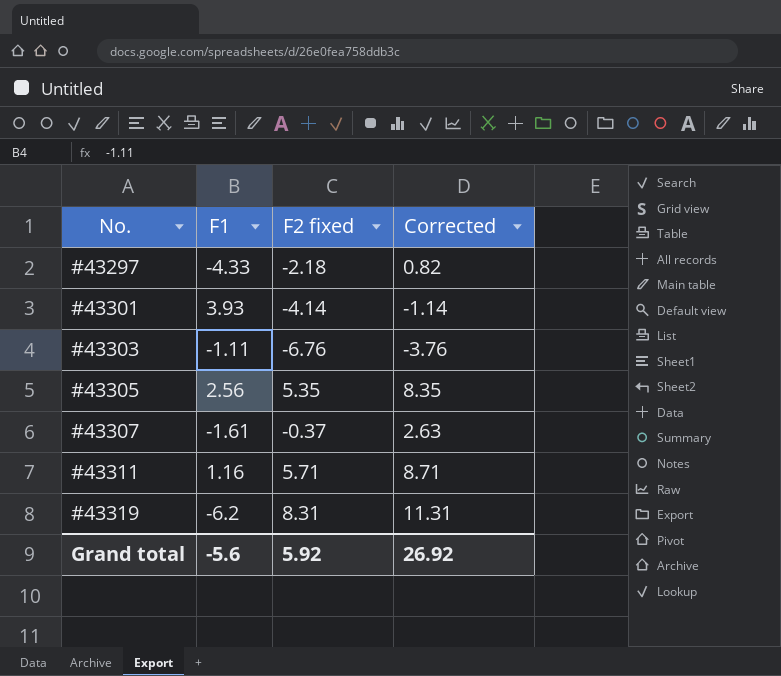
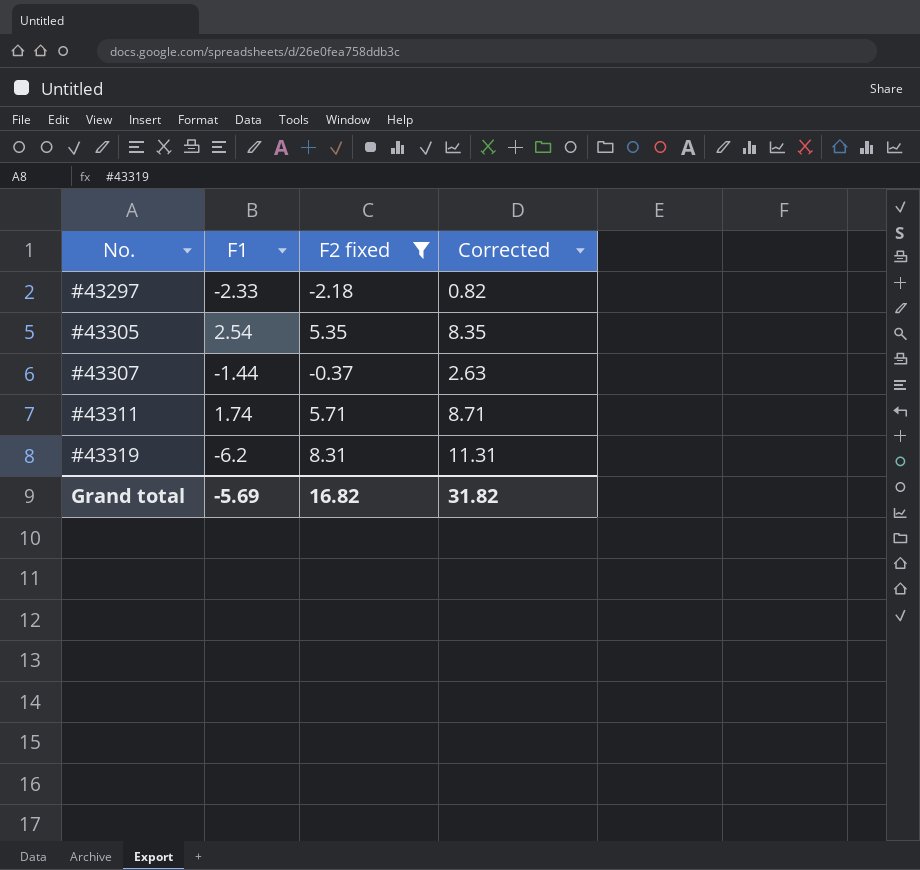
filter: none -> F2 fixed >= -2.18
#43297 | F1: -4.33 -> -2.33
#43305 | F1: 2.56 -> 2.54
#43307 | F1: -1.61 -> -1.44
#43311 | F1: 1.16 -> 1.74
Grand total | F1: -5.6 -> -5.69
Grand total | F2 fixed: 5.92 -> 16.82
Grand total | Corrected: 26.92 -> 31.82

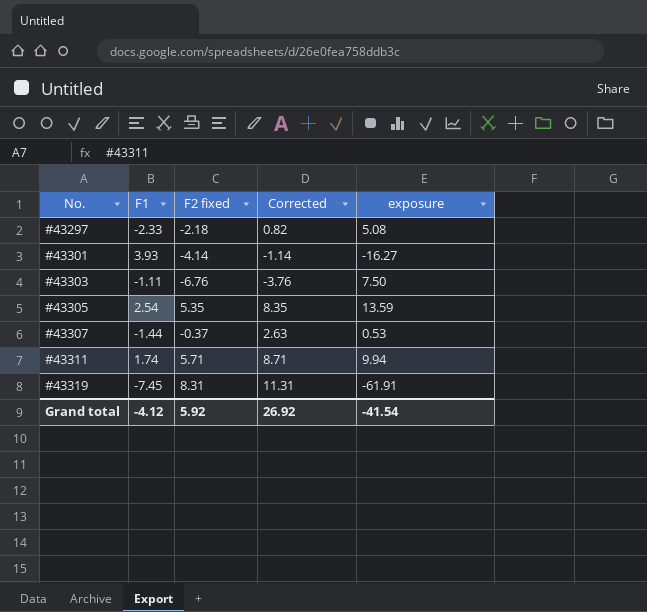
filter: F2 fixed >= -2.18 -> none
column exposure | formula: none -> [F1] * [F2 fixed]
#43319 | F1: -6.2 -> -7.45
Grand total | F1: -5.69 -> -4.12
Grand total | F2 fixed: 16.82 -> 5.92
Grand total | Corrected: 31.82 -> 26.92

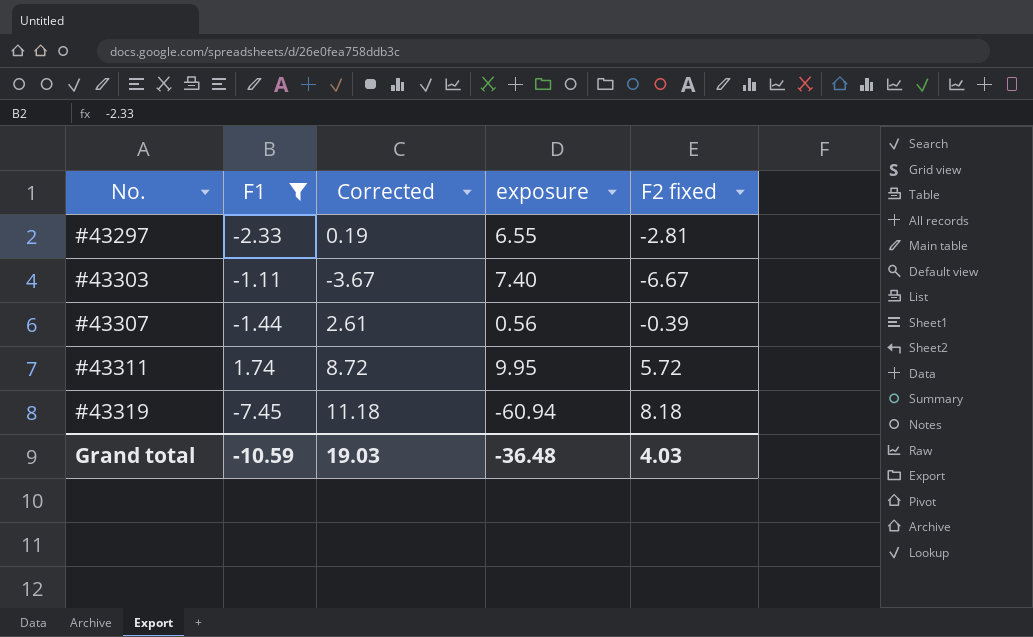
filter: none -> F1 <= 1.74
column F2 fixed | position: 3 -> 5
#43297 | Corrected: 0.82 -> 0.19
#43297 | exposure: 5.08 -> 6.55
#43297 | F2 fixed: -2.18 -> -2.81
#43303 | Corrected: -3.76 -> -3.67
#43303 | exposure: 7.50 -> 7.40
#43303 | F2 fixed: -6.76 -> -6.67
#43307 | Corrected: 2.63 -> 2.61
#43307 | exposure: 0.53 -> 0.56
#43307 | F2 fixed: -0.37 -> -0.39
#43311 | Corrected: 8.71 -> 8.72
#43311 | exposure: 9.94 -> 9.95
#43311 | F2 fixed: 5.71 -> 5.72
#43319 | Corrected: 11.31 -> 11.18
#43319 | exposure: -61.91 -> -60.94
#43319 | F2 fixed: 8.31 -> 8.18
Grand total | F1: -4.12 -> -10.59
Grand total | Corrected: 26.92 -> 19.03
Grand total | exposure: -41.54 -> -36.48
Grand total | F2 fixed: 5.92 -> 4.03

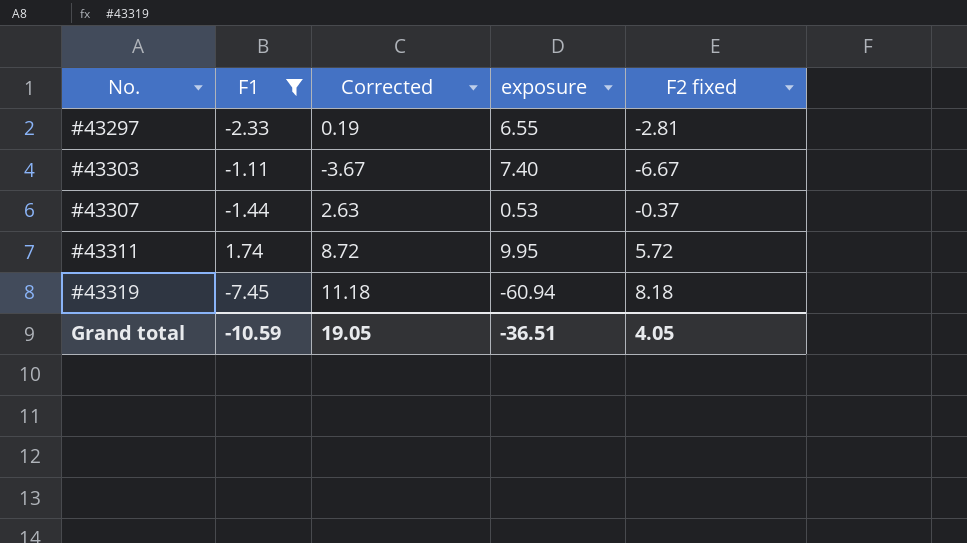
#43307 | Corrected: 2.61 -> 2.63
#43307 | exposure: 0.56 -> 0.53
#43307 | F2 fixed: -0.39 -> -0.37
Grand total | Corrected: 19.03 -> 19.05
Grand total | exposure: -36.48 -> -36.51
Grand total | F2 fixed: 4.03 -> 4.05

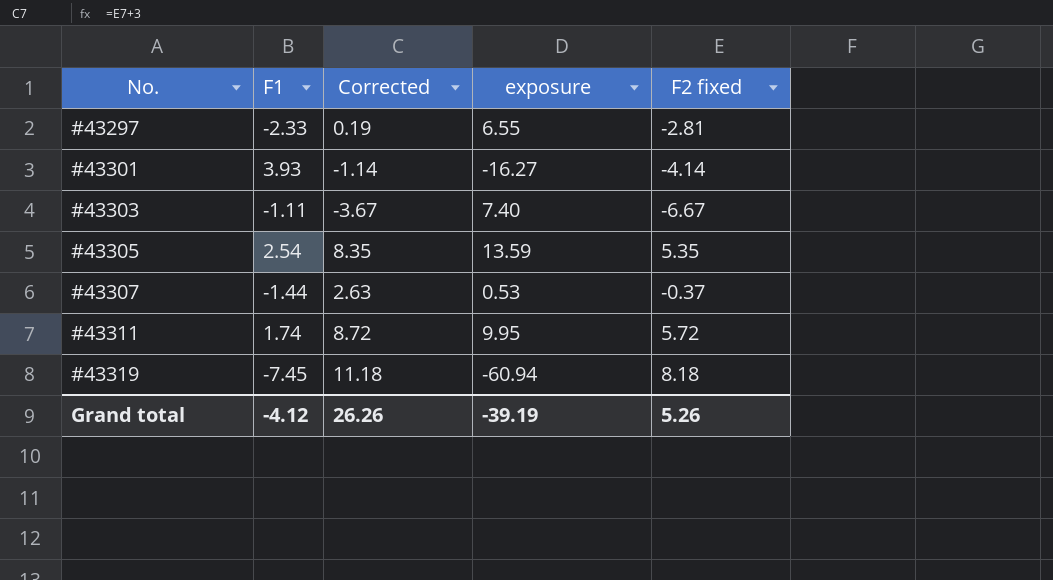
filter: F1 <= 1.74 -> none
Grand total | F1: -10.59 -> -4.12
Grand total | Corrected: 19.05 -> 26.26
Grand total | exposure: -36.51 -> -39.19
Grand total | F2 fixed: 4.05 -> 5.26

